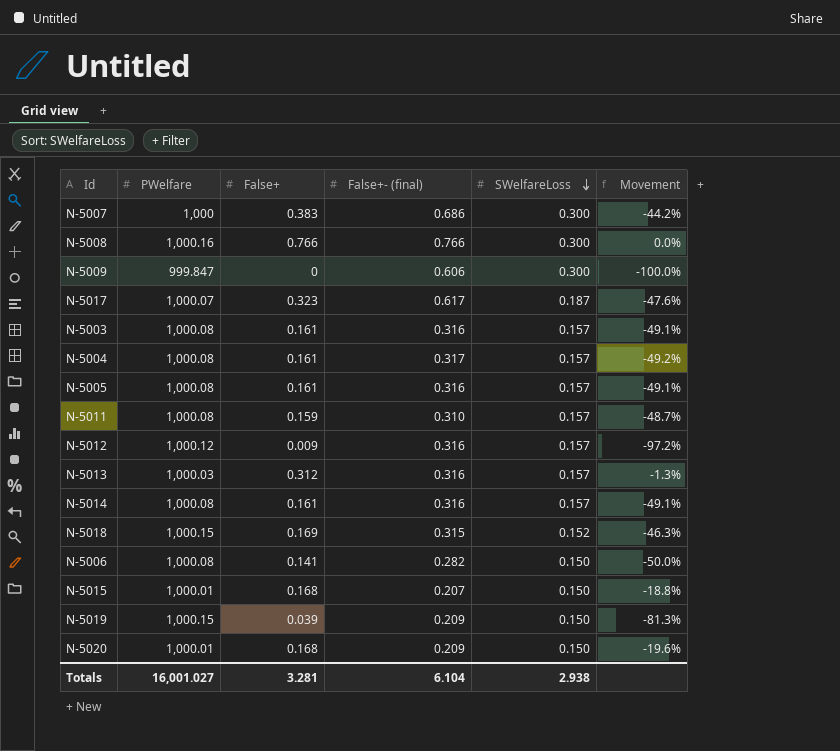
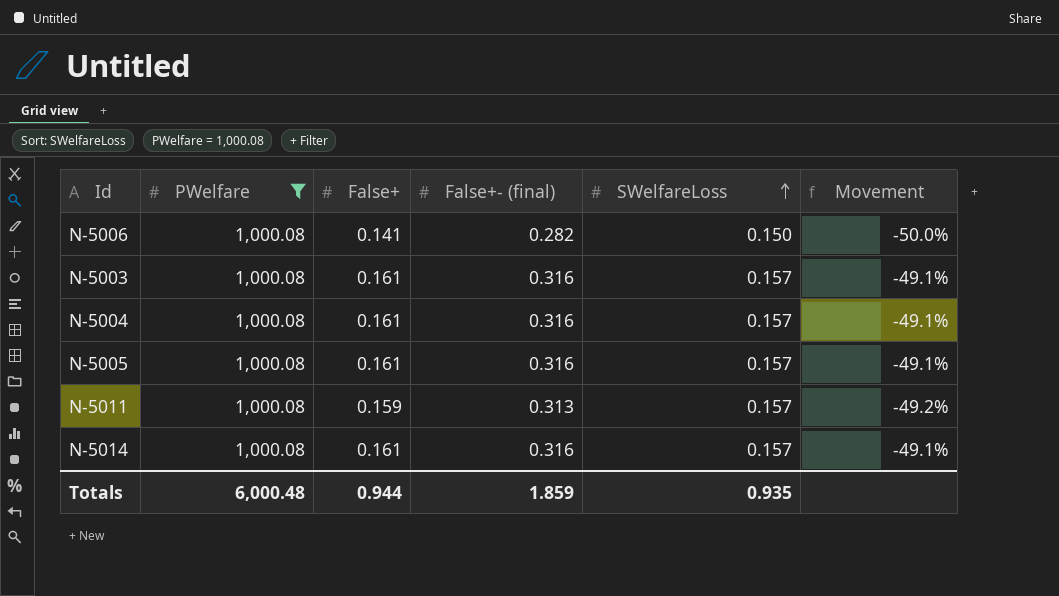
filter: none -> PWelfare = 1,000.08
row order: SWelfareLoss descending -> SWelfareLoss ascending
N-5004 | False+- (final): 0.317 -> 0.316
N-5004 | Movement: -49.2% -> -49.1%
N-5011 | False+- (final): 0.310 -> 0.313
N-5011 | Movement: -48.7% -> -49.2%
Totals | PWelfare: 16,001.027 -> 6,000.48
Totals | False+: 3.281 -> 0.944
Totals | False+- (final): 6.104 -> 1.859
Totals | SWelfareLoss: 2.938 -> 0.935

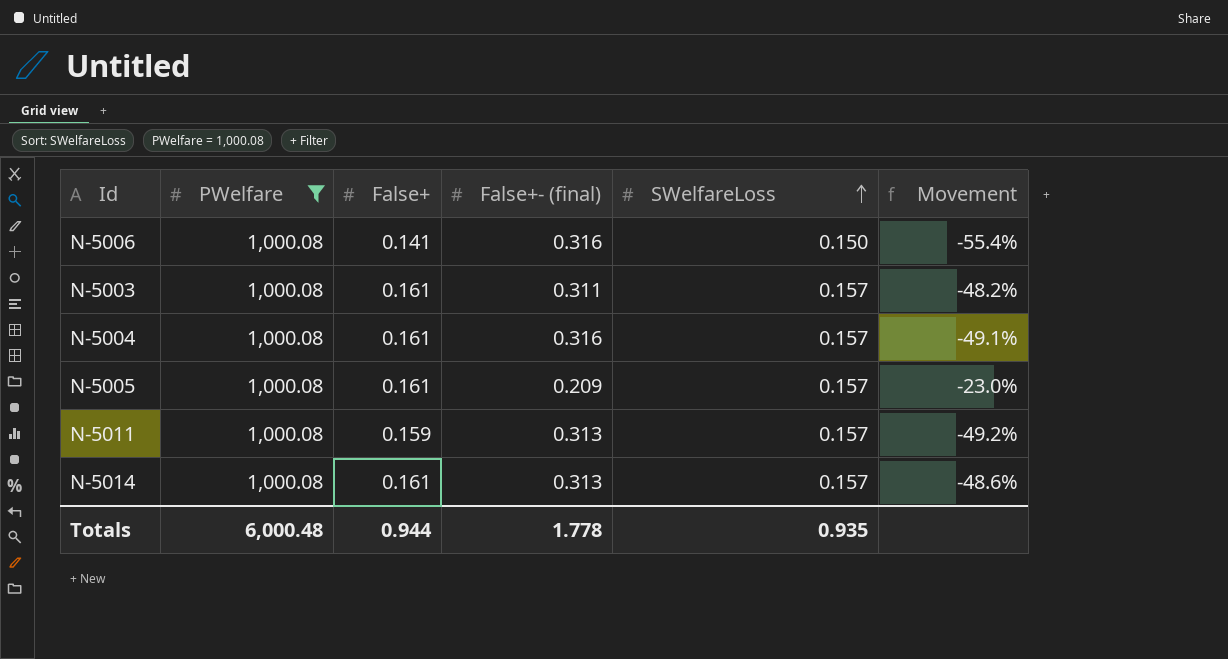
N-5006 | False+- (final): 0.282 -> 0.316
N-5006 | Movement: -50.0% -> -55.4%
N-5003 | False+- (final): 0.316 -> 0.311
N-5003 | Movement: -49.1% -> -48.2%
N-5005 | False+- (final): 0.316 -> 0.209
N-5005 | Movement: -49.1% -> -23.0%
N-5014 | False+- (final): 0.316 -> 0.313
N-5014 | Movement: -49.1% -> -48.6%
Totals | False+- (final): 1.859 -> 1.778

